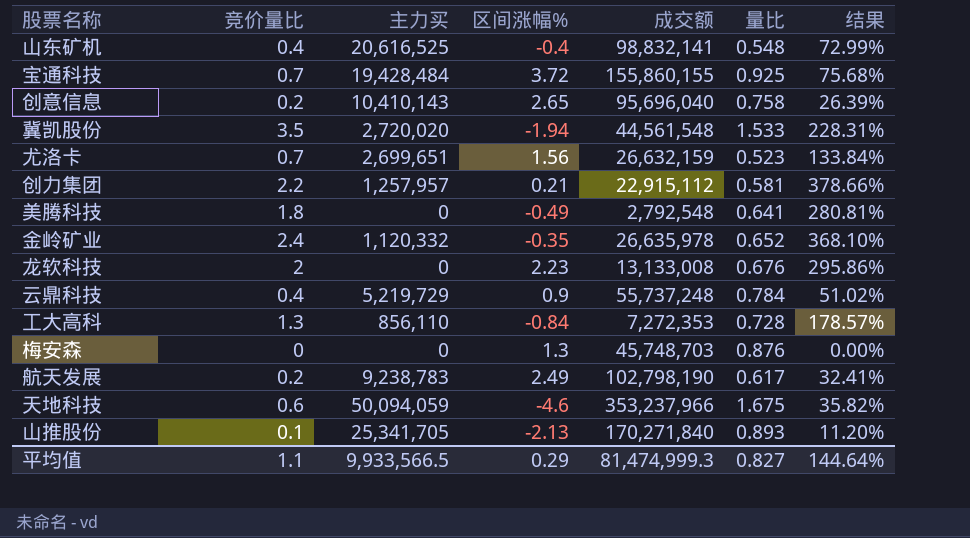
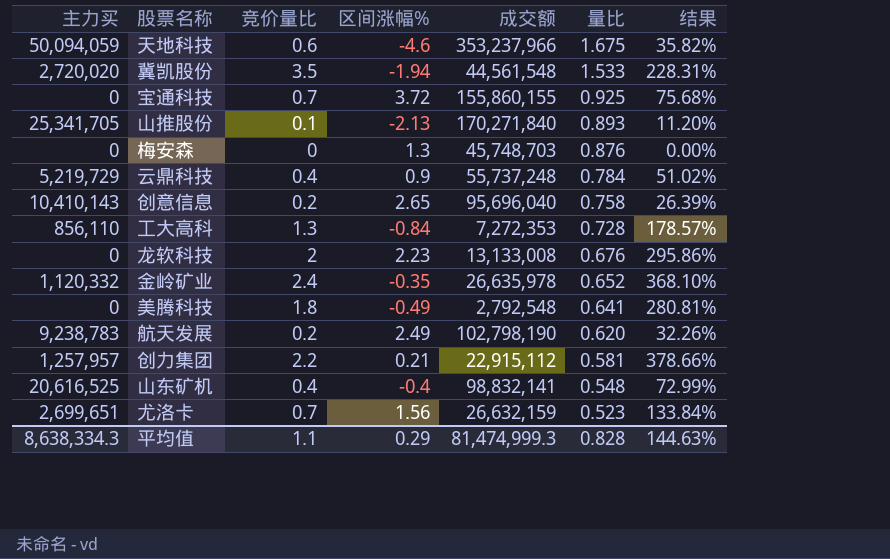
row order: none -> 量比 descending
column 主力买 | position: 3 -> 1
宝通科技 | 主力买: 19,428,484 -> 0
航天发展 | 量比: 0.617 -> 0.620
航天发展 | 结果: 32.41% -> 32.26%
平均值 | 主力买: 9,933,566.5 -> 8,638,334.3
平均值 | 量比: 0.827 -> 0.828
平均值 | 结果: 144.64% -> 144.63%

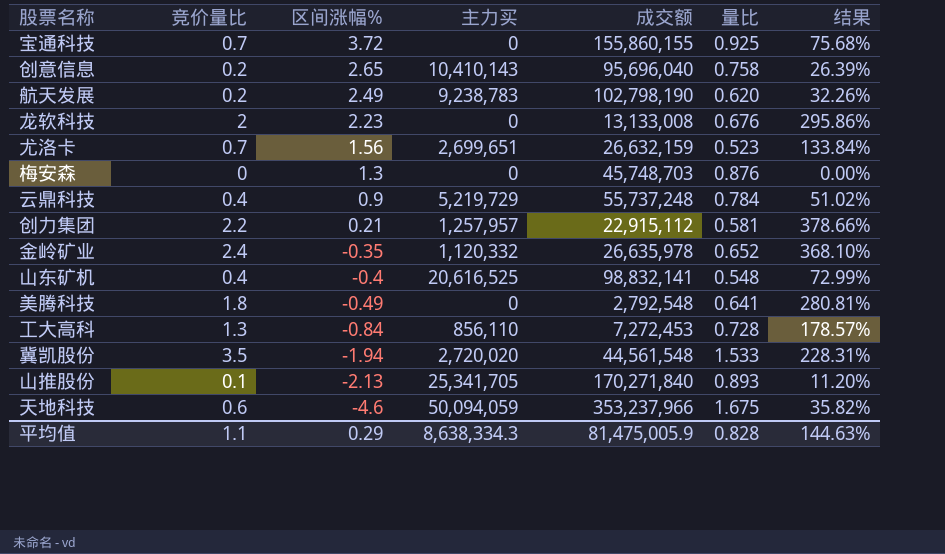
row order: 量比 descending -> 区间涨幅% descending
column 主力买 | position: 1 -> 4
工大高科 | 成交额: 7,272,353 -> 7,272,453
平均值 | 成交额: 81,474,999.3 -> 81,475,005.9

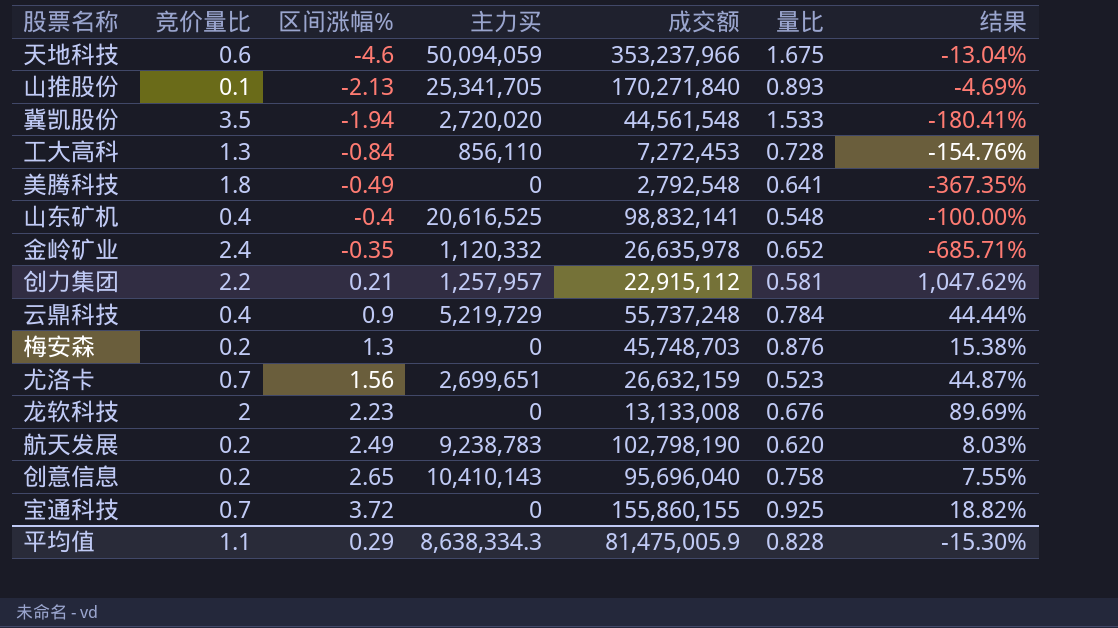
row order: 区间涨幅% descending -> 区间涨幅% ascending
column 结果 | formula: [竞价量比] / [量比] -> [竞价量比] / [区间涨幅%]
梅安森 | 竞价量比: 0 -> 0.2
平均值 | 结果: 144.63% -> -15.30%

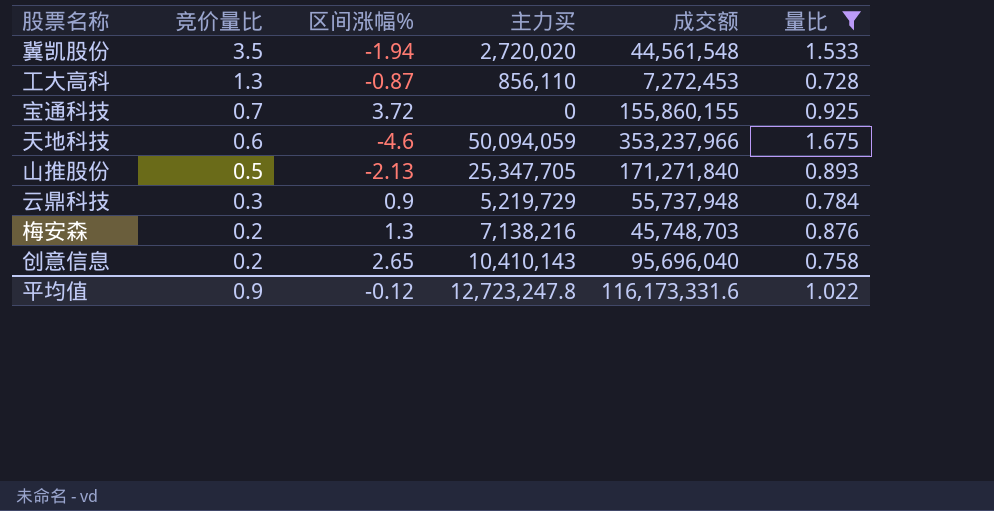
filter: none -> 量比 >= 0.728
row order: 区间涨幅% ascending -> 竞价量比 descending
column 结果 | formula: [竞价量比] / [区间涨幅%] -> none
工大高科 | 区间涨幅%: -0.84 -> -0.87
山推股份 | 竞价量比: 0.1 -> 0.5
山推股份 | 主力买: 25,341,705 -> 25,347,705
山推股份 | 成交额: 170,271,840 -> 171,271,840
云鼎科技 | 竞价量比: 0.4 -> 0.3
云鼎科技 | 成交额: 55,737,248 -> 55,737,948
梅安森 | 主力买: 0 -> 7,138,216
平均值 | 竞价量比: 1.1 -> 0.9
平均值 | 区间涨幅%: 0.29 -> -0.12
平均值 | 主力买: 8,638,334.3 -> 12,723,247.8
平均值 | 成交额: 81,475,005.9 -> 116,173,331.6
平均值 | 量比: 0.828 -> 1.022

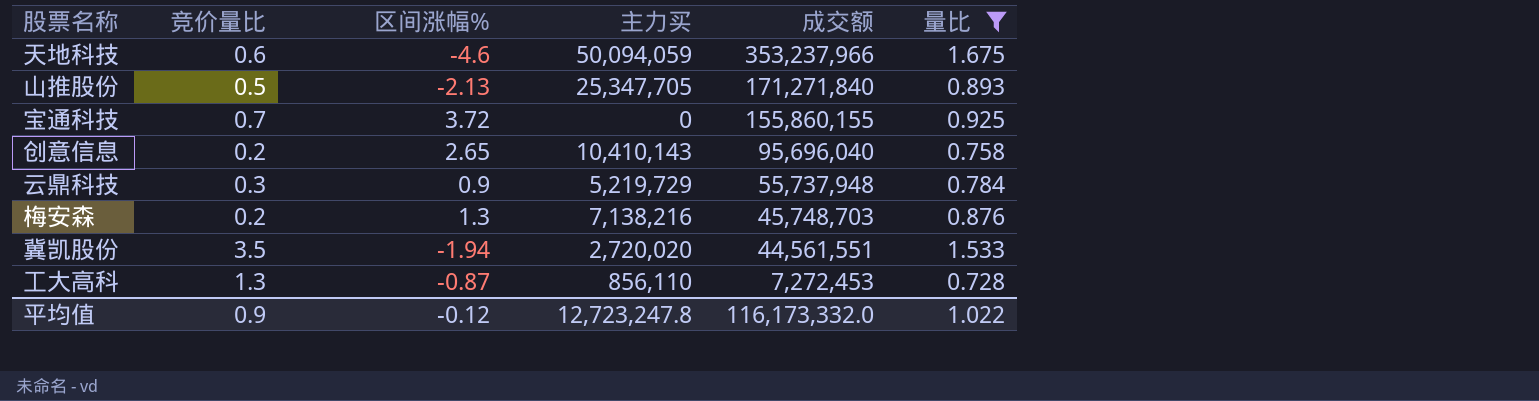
row order: 竞价量比 descending -> 成交额 descending
冀凯股份 | 成交额: 44,561,548 -> 44,561,551
平均值 | 成交额: 116,173,331.6 -> 116,173,332.0

